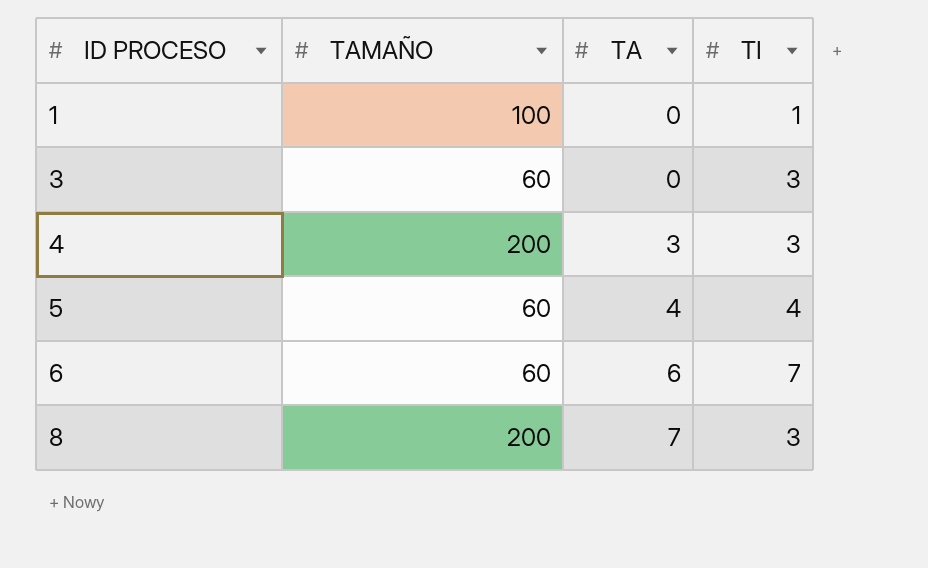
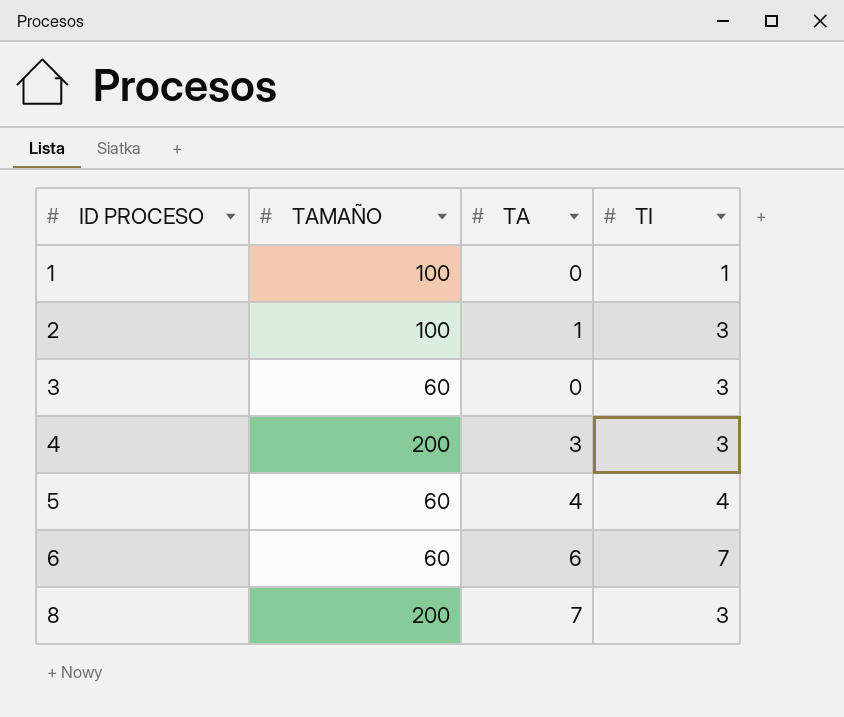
row 2: none -> 100 | 1 | 3

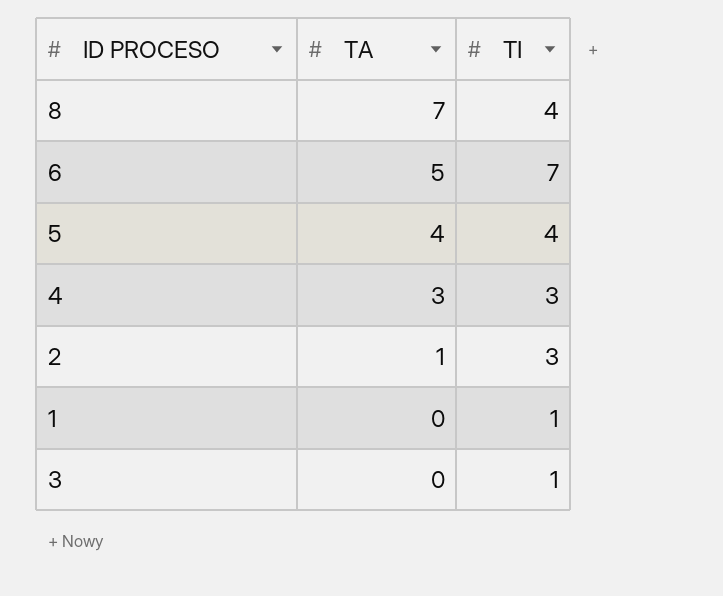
row order: ID PROCESO ascending -> TA descending
column TAMAÑO | position: 2 -> none
8 | TI: 3 -> 4
6 | TA: 6 -> 5
3 | TI: 3 -> 1

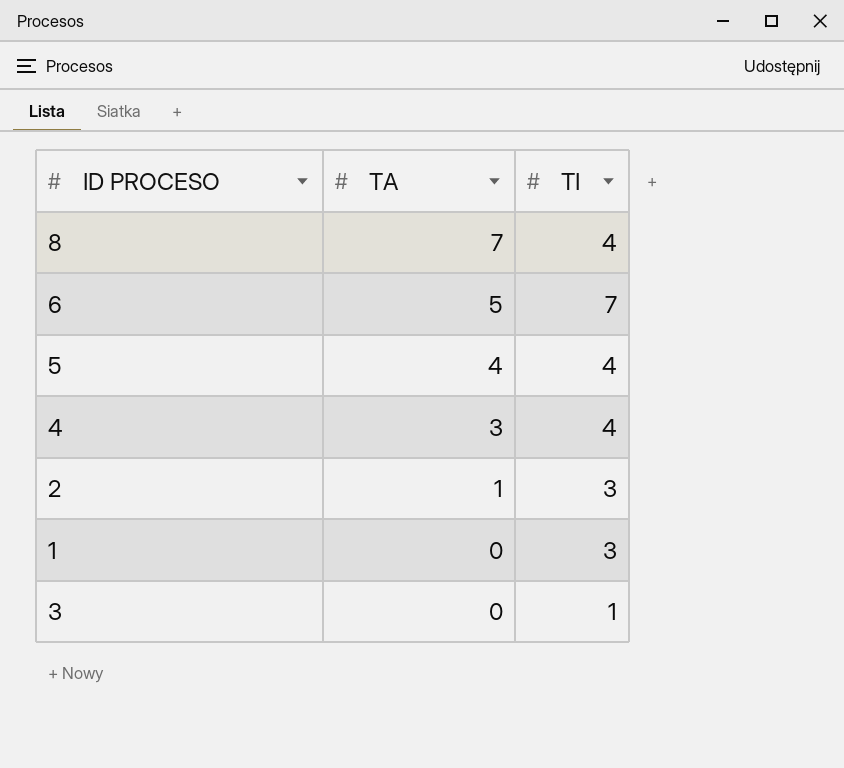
4 | TI: 3 -> 4
1 | TI: 1 -> 3

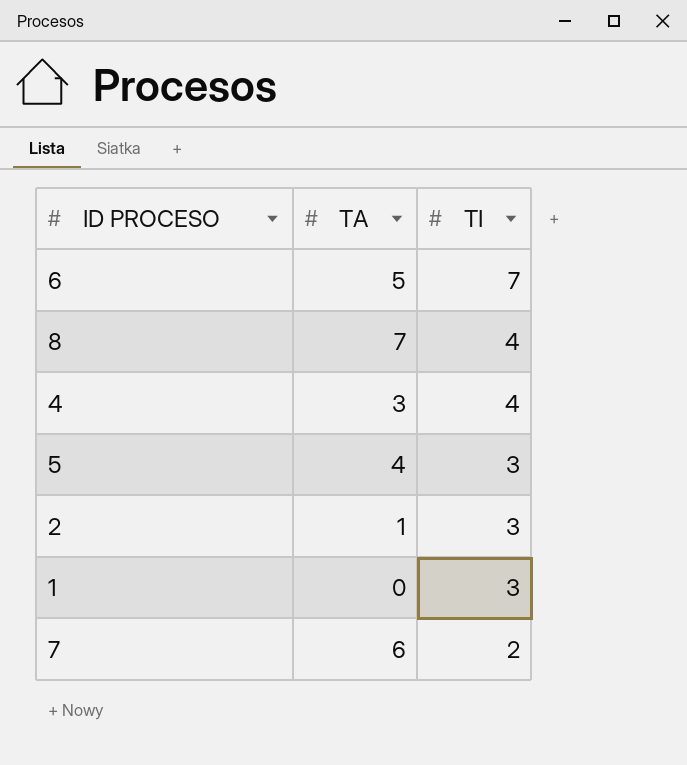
row order: TA descending -> TI descending
row 3: 0 | 1 -> none
5 | TI: 4 -> 3
row 7: none -> 6 | 2

